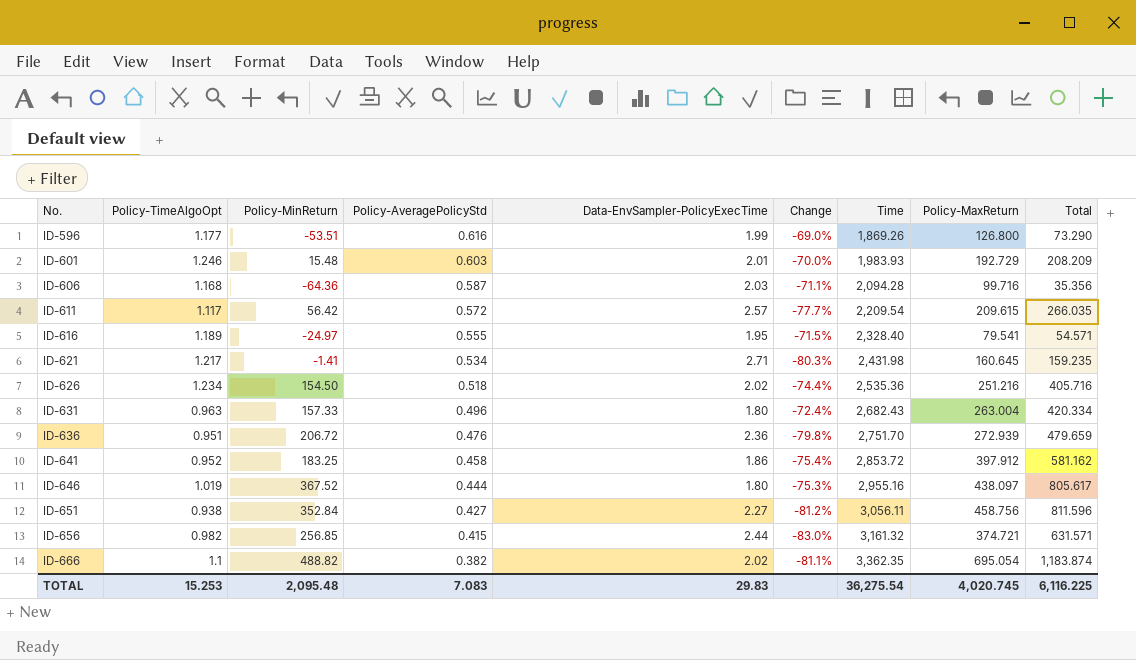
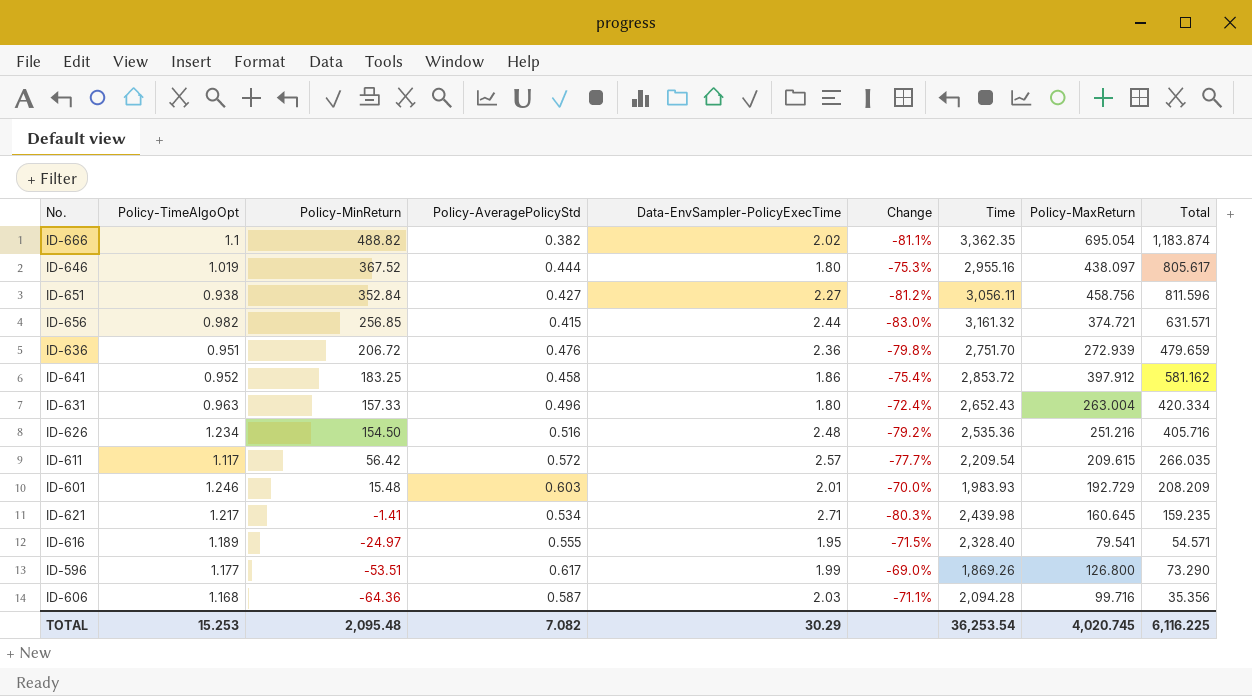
row order: No. ascending -> Policy-MinReturn descending
ID-631 | Time: 2,682.43 -> 2,652.43
ID-626 | Policy-AveragePolicyStd: 0.518 -> 0.516
ID-626 | Data-EnvSampler-PolicyExecTime: 2.02 -> 2.48
ID-626 | Change: -74.4% -> -79.2%
ID-621 | Time: 2,431.98 -> 2,439.98
ID-596 | Policy-AveragePolicyStd: 0.616 -> 0.617
TOTAL | Policy-AveragePolicyStd: 7.083 -> 7.082
TOTAL | Data-EnvSampler-PolicyExecTime: 29.83 -> 30.29
TOTAL | Time: 36,275.54 -> 36,253.54

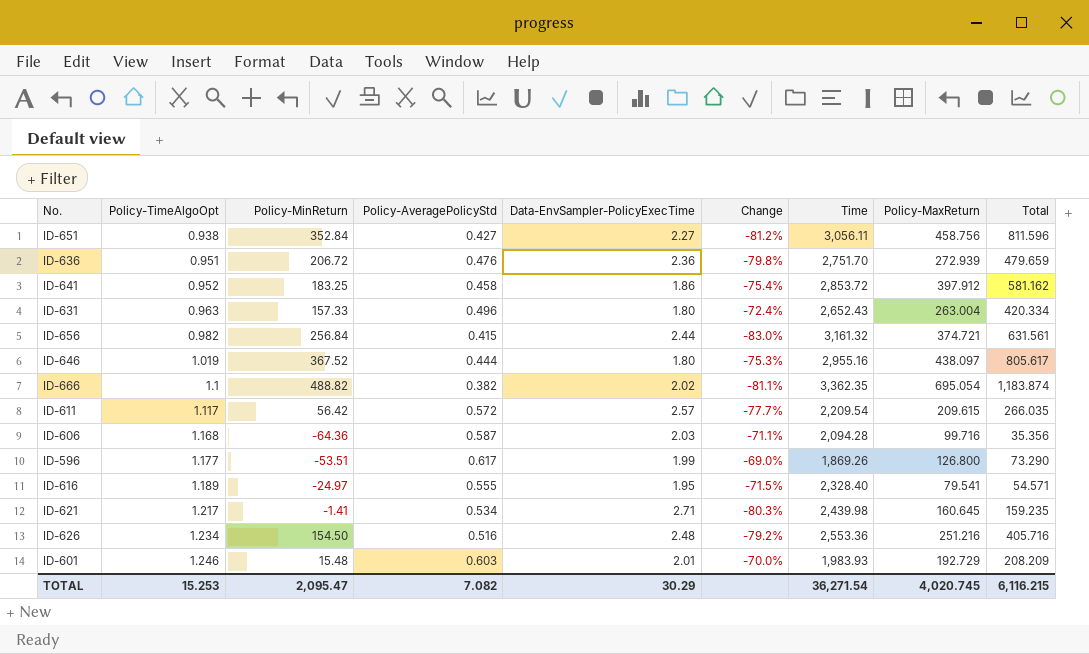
row order: Policy-MinReturn descending -> Policy-TimeAlgoOpt ascending
ID-656 | Policy-MinReturn: 256.85 -> 256.84
ID-656 | Total: 631.571 -> 631.561
ID-626 | Time: 2,535.36 -> 2,553.36
TOTAL | Policy-MinReturn: 2,095.48 -> 2,095.47
TOTAL | Time: 36,253.54 -> 36,271.54
TOTAL | Total: 6,116.225 -> 6,116.215

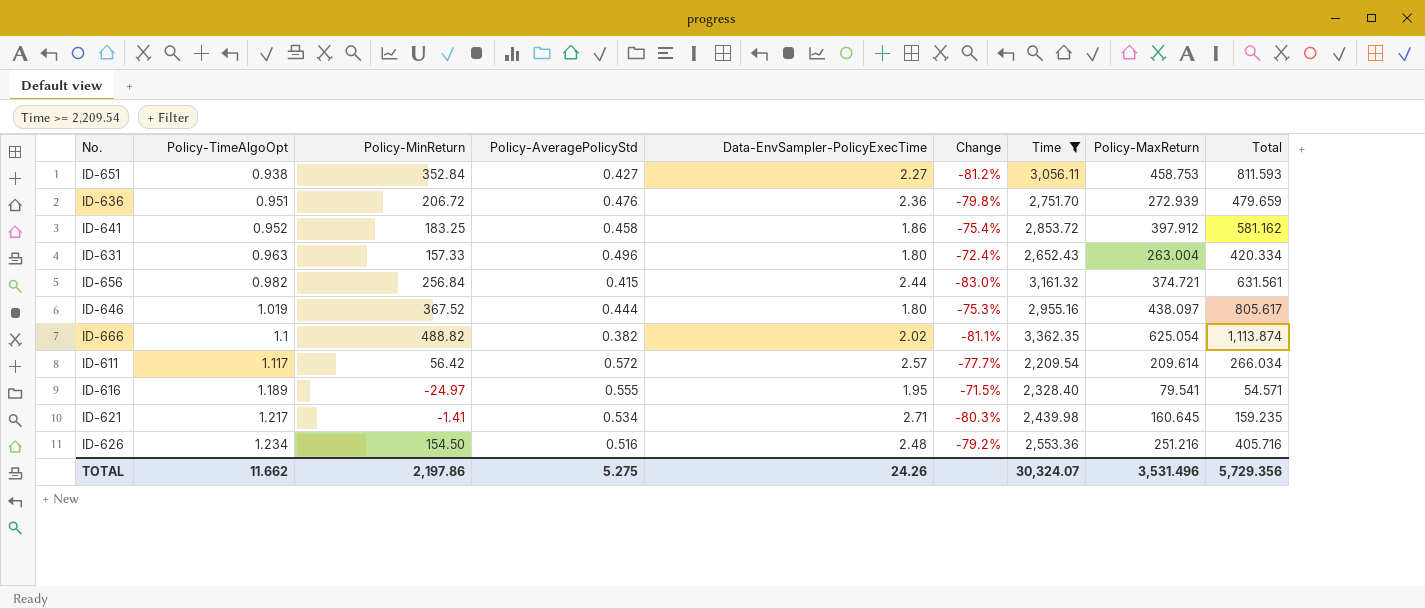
filter: none -> Time >= 2,209.54
ID-651 | Policy-MaxReturn: 458.756 -> 458.753
ID-651 | Total: 811.596 -> 811.593
ID-666 | Policy-MaxReturn: 695.054 -> 625.054
ID-666 | Total: 1,183.874 -> 1,113.874
ID-611 | Policy-MaxReturn: 209.615 -> 209.614
ID-611 | Total: 266.035 -> 266.034
TOTAL | Policy-TimeAlgoOpt: 15.253 -> 11.662
TOTAL | Policy-MinReturn: 2,095.47 -> 2,197.86
TOTAL | Policy-AveragePolicyStd: 7.082 -> 5.275
TOTAL | Data-EnvSampler-PolicyExecTime: 30.29 -> 24.26
TOTAL | Time: 36,271.54 -> 30,324.07
TOTAL | Policy-MaxReturn: 4,020.745 -> 3,531.496
TOTAL | Total: 6,116.215 -> 5,729.356

